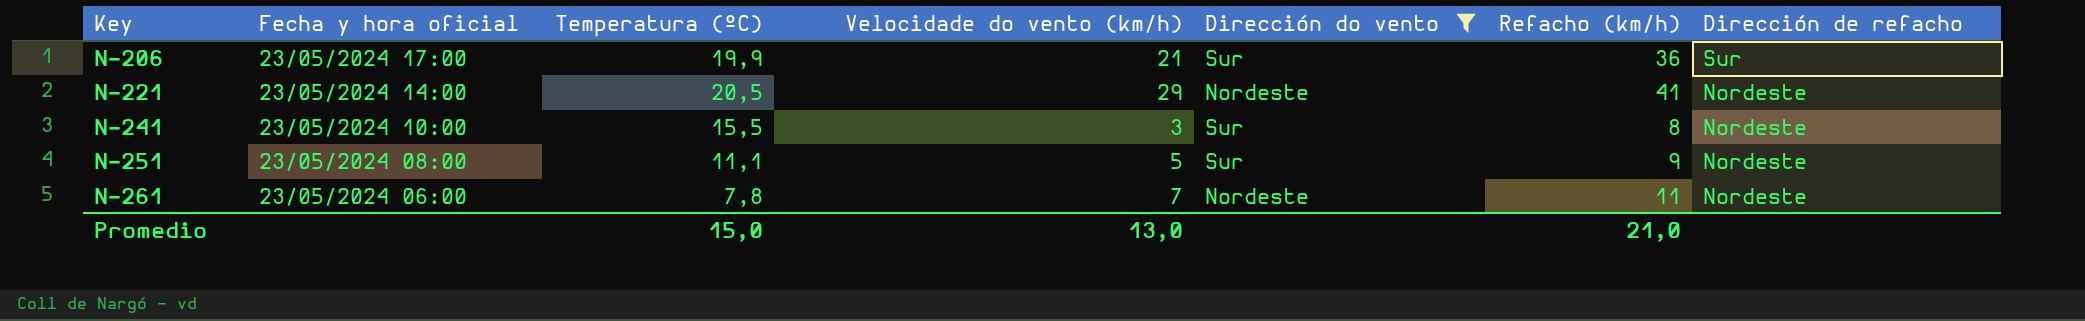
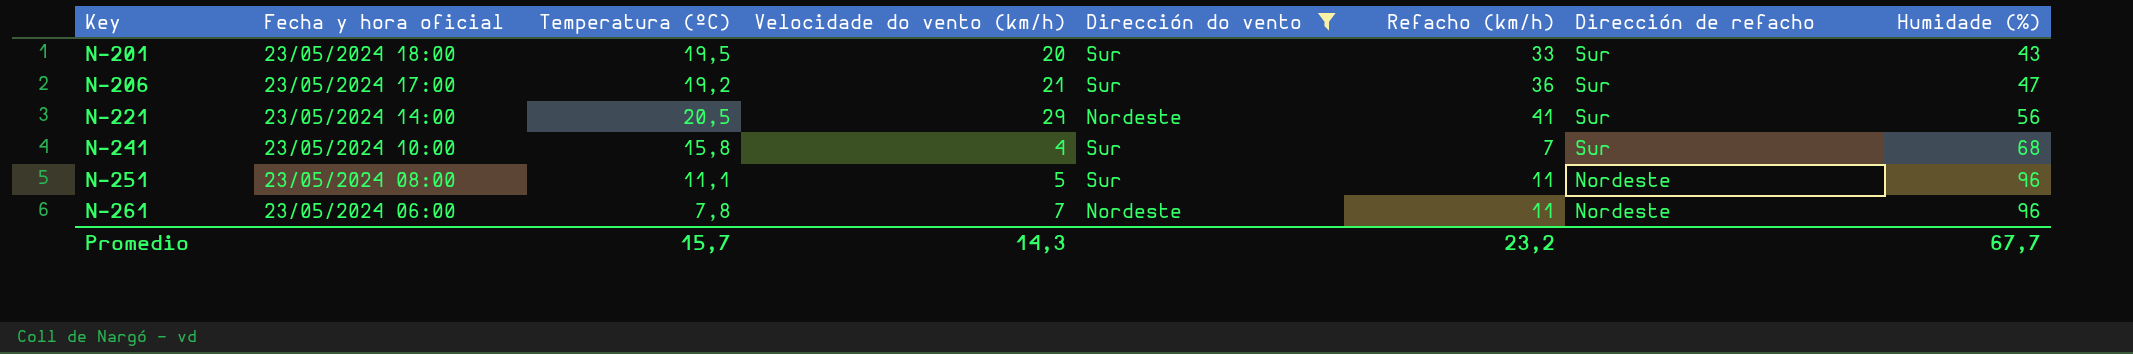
column Humidade (%) | position: none -> 8
row N-201: none -> 23/05/2024 18:00 | 19,5 | 20 | Sur | 33 | Sur | 43
N-206 | Temperatura (ºC): 19,9 -> 19,2
N-221 | Dirección de refacho: Nordeste -> Sur
N-241 | Temperatura (ºC): 15,5 -> 15,8
N-241 | Velocidade do vento (km/h): 3 -> 4
N-241 | Refacho (km/h): 8 -> 7
N-241 | Dirección de refacho: Nordeste -> Sur
N-251 | Refacho (km/h): 9 -> 11
Promedio | Temperatura (ºC): 15,0 -> 15,7
Promedio | Velocidade do vento (km/h): 13,0 -> 14,3
Promedio | Refacho (km/h): 21,0 -> 23,2

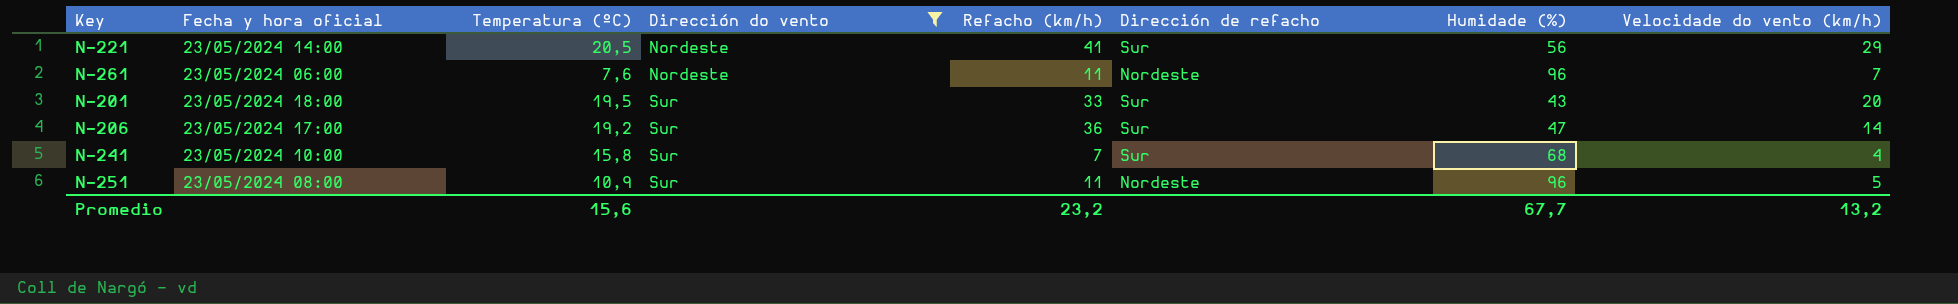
row order: Key ascending -> Dirección do vento ascending
column Velocidade do vento (km/h) | position: 4 -> 8
N-261 | Temperatura (ºC): 7,8 -> 7,6
N-206 | Velocidade do vento (km/h): 21 -> 14
N-251 | Temperatura (ºC): 11,1 -> 10,9
Promedio | Temperatura (ºC): 15,7 -> 15,6
Promedio | Velocidade do vento (km/h): 14,3 -> 13,2

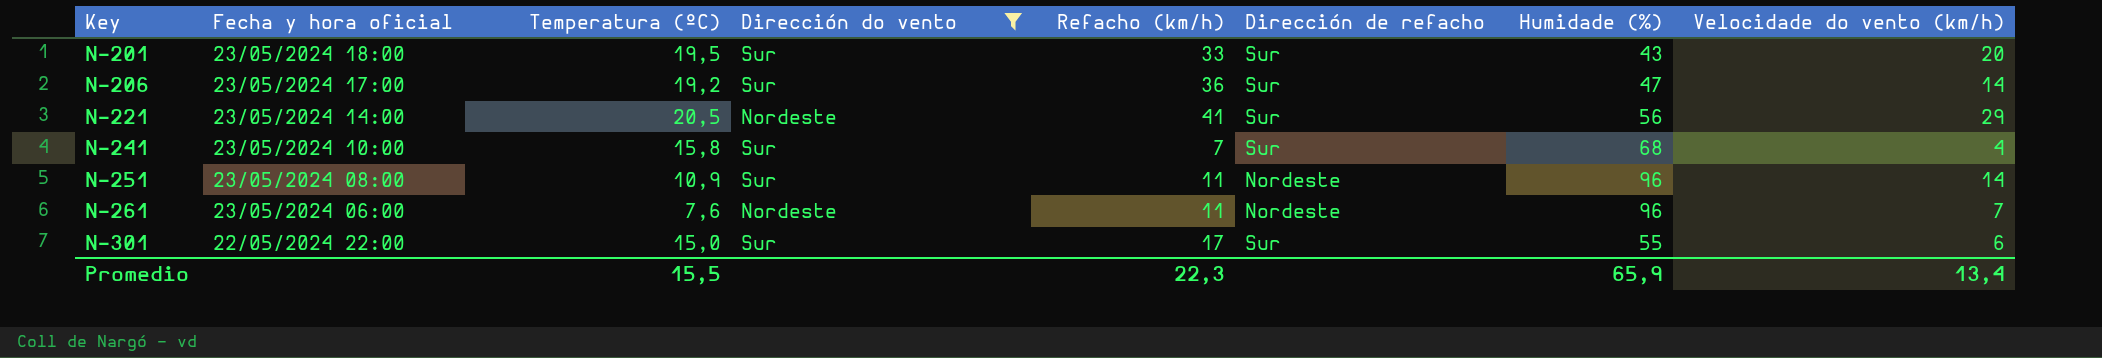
row order: Dirección do vento ascending -> Key ascending
N-251 | Velocidade do vento (km/h): 5 -> 14
row N-301: none -> 22/05/2024 22:00 | 15,0 | Sur | 17 | Sur | 55 | 6
Promedio | Temperatura (ºC): 15,6 -> 15,5
Promedio | Refacho (km/h): 23,2 -> 22,3
Promedio | Humidade (%): 67,7 -> 65,9
Promedio | Velocidade do vento (km/h): 13,2 -> 13,4

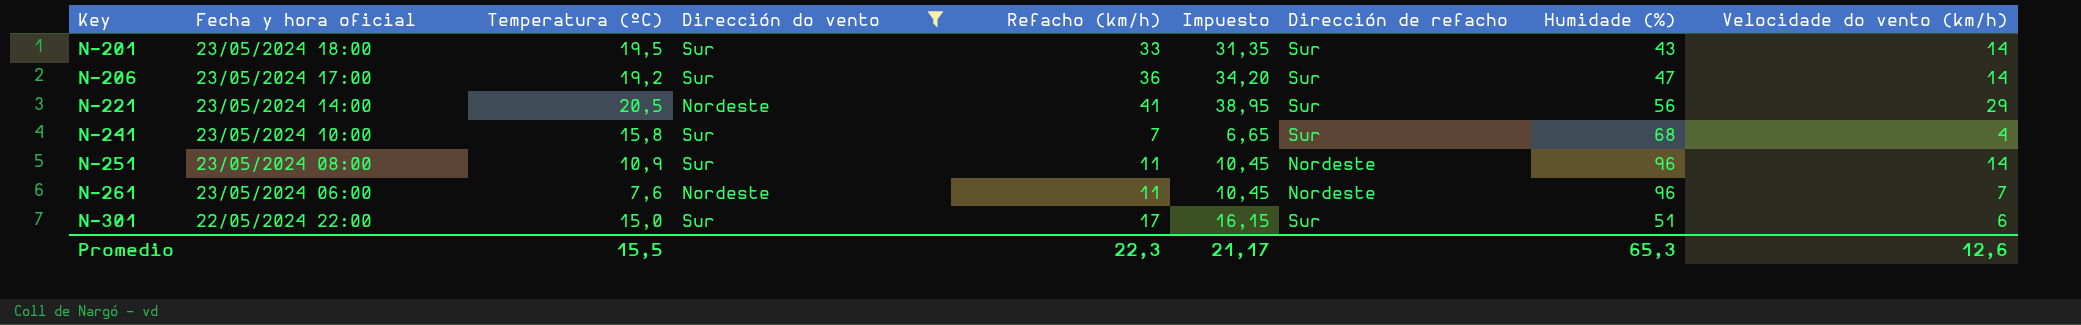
column Impuesto | formula: none -> [Refacho (km/h)] * 0,95
N-201 | Velocidade do vento (km/h): 20 -> 14
N-301 | Humidade (%): 55 -> 51
Promedio | Humidade (%): 65,9 -> 65,3
Promedio | Velocidade do vento (km/h): 13,4 -> 12,6

